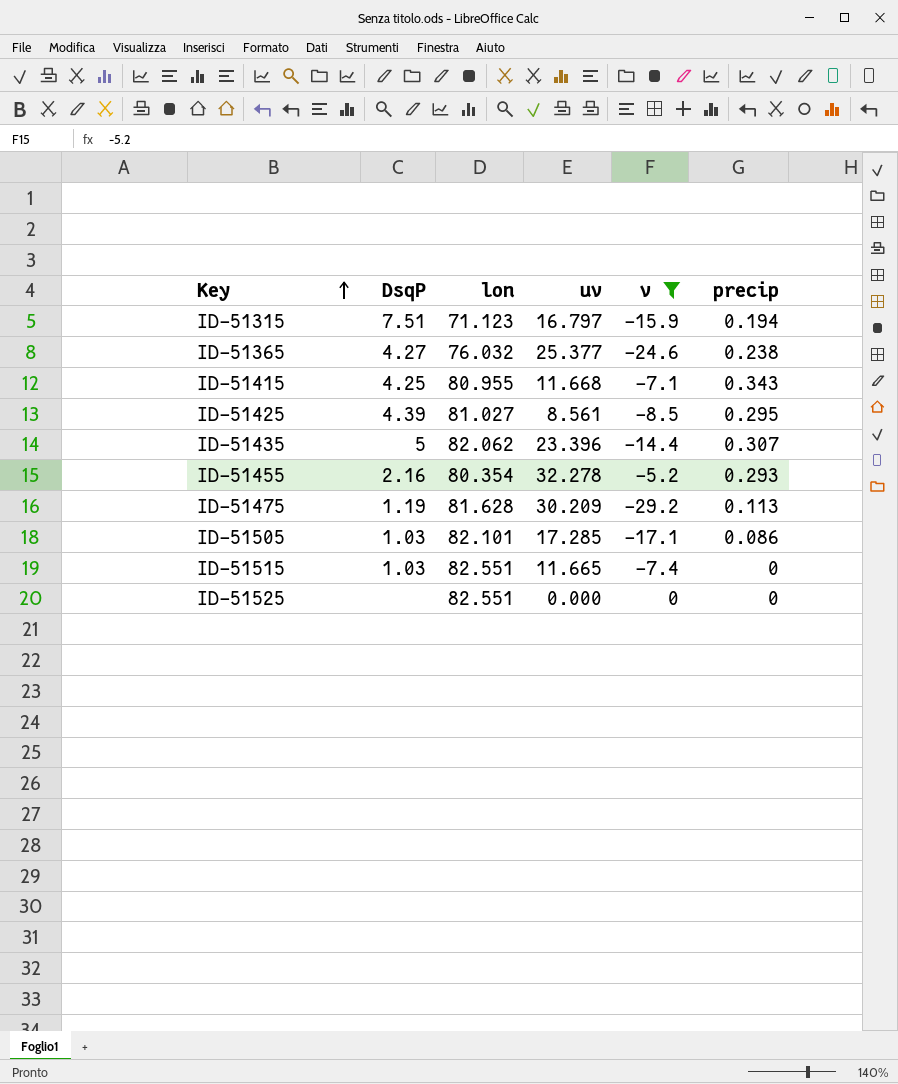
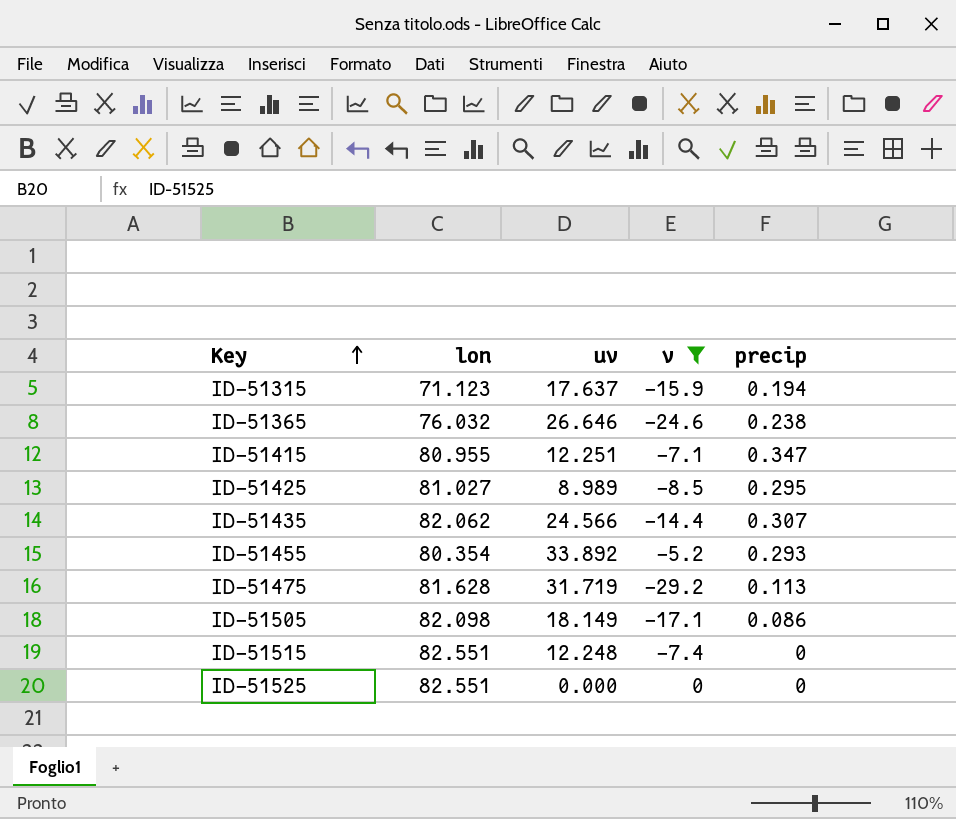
column DsqP | position: 2 -> none
ID-51315 | uv: 16.797 -> 17.637
ID-51365 | uv: 25.377 -> 26.646
ID-51415 | uv: 11.668 -> 12.251
ID-51415 | precip: 0.343 -> 0.347
ID-51425 | uv: 8.561 -> 8.989
ID-51435 | uv: 23.396 -> 24.566
ID-51455 | uv: 32.278 -> 33.892
ID-51475 | uv: 30.209 -> 31.719
ID-51505 | lon: 82.101 -> 82.098
ID-51505 | uv: 17.285 -> 18.149
ID-51515 | uv: 11.665 -> 12.248

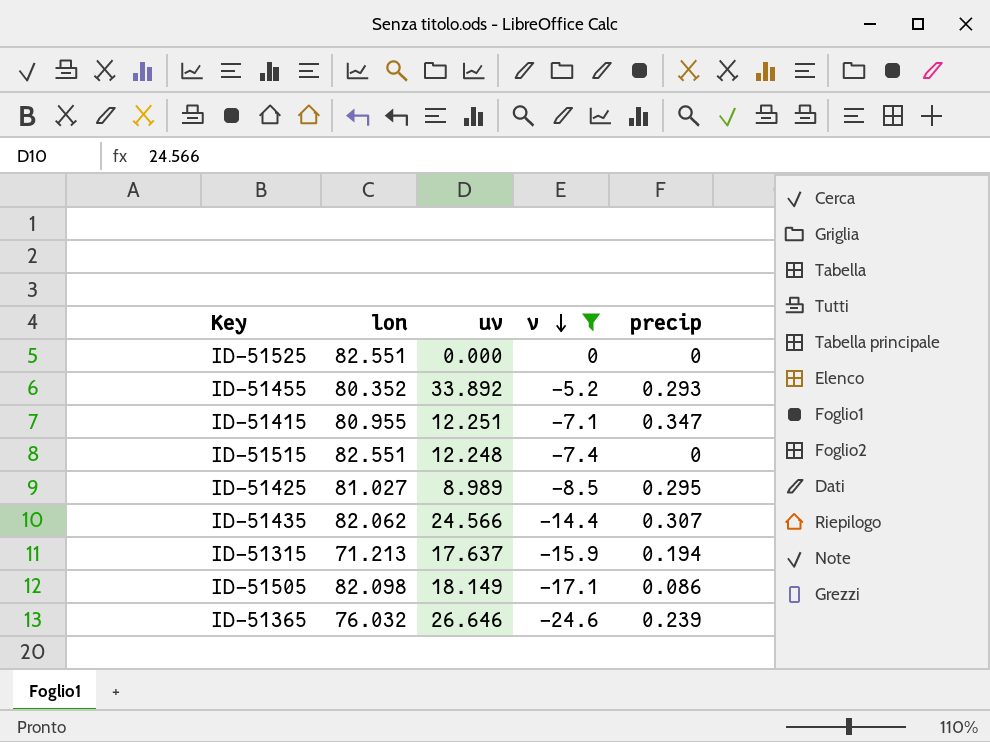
row order: Key ascending -> v descending
row ID-51475: 81.628 | 31.719 | -29.2 | 0.113 -> none
ID-51455 | lon: 80.354 -> 80.352
ID-51315 | lon: 71.123 -> 71.213
ID-51365 | precip: 0.238 -> 0.239

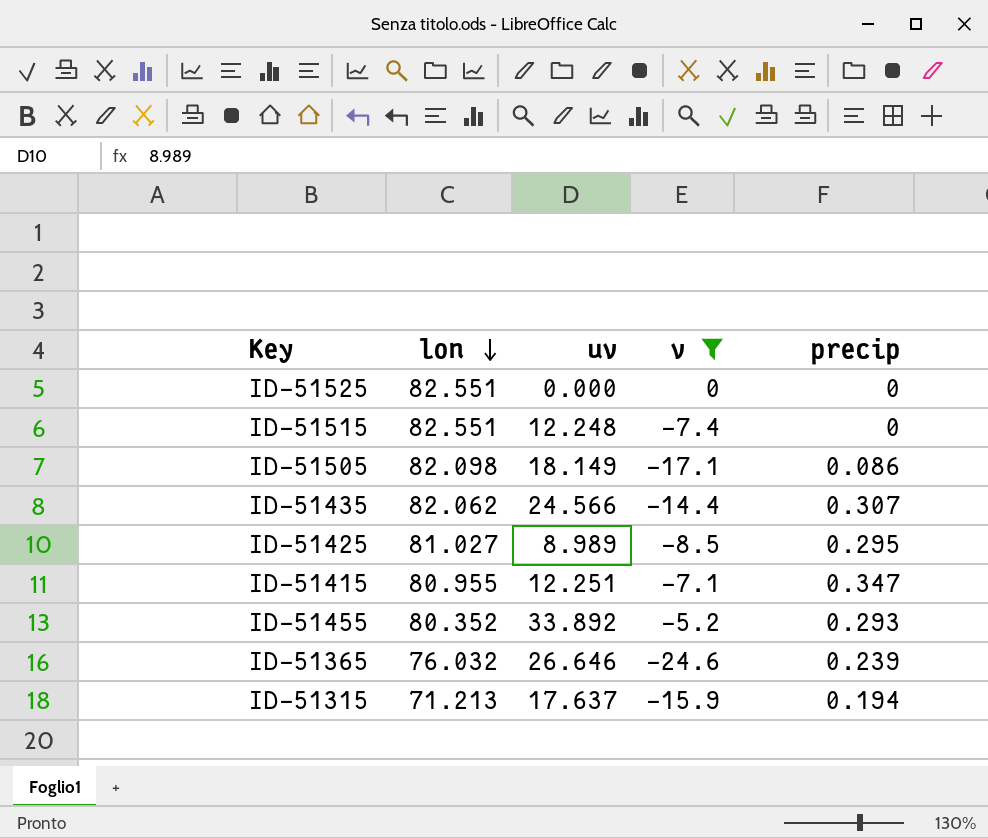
row order: v descending -> lon descending

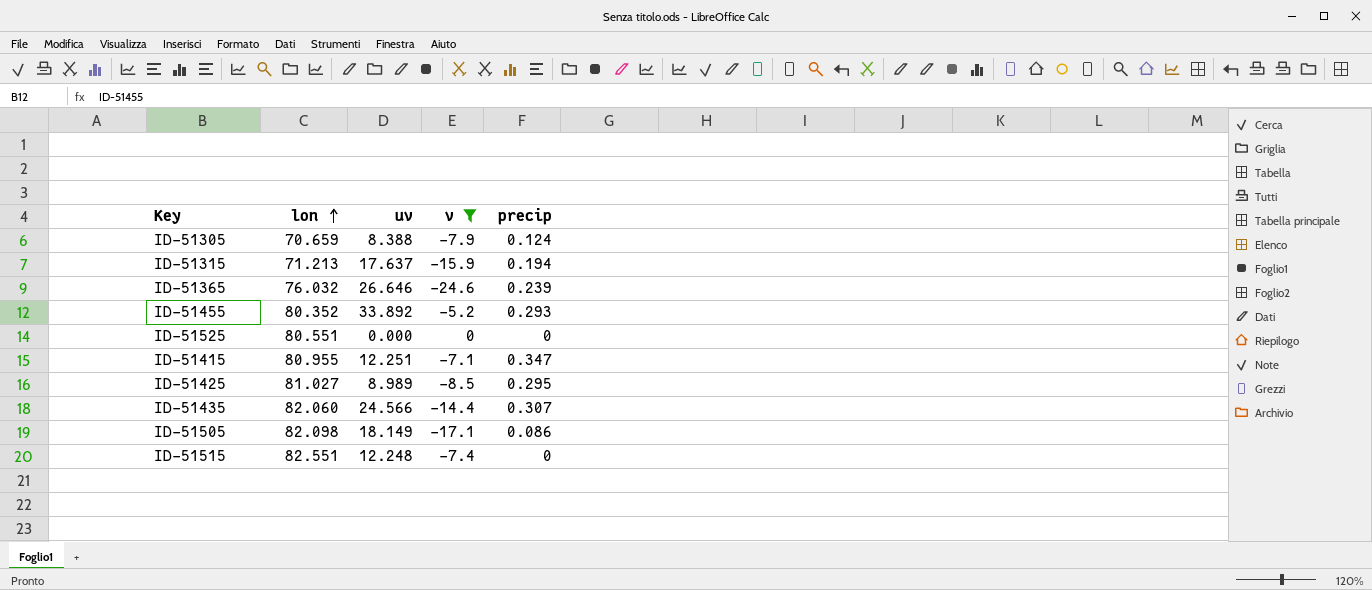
row order: lon descending -> lon ascending
row ID-51305: none -> 70.659 | 8.388 | -7.9 | 0.124
ID-51525 | lon: 82.551 -> 80.551
ID-51435 | lon: 82.062 -> 82.060

